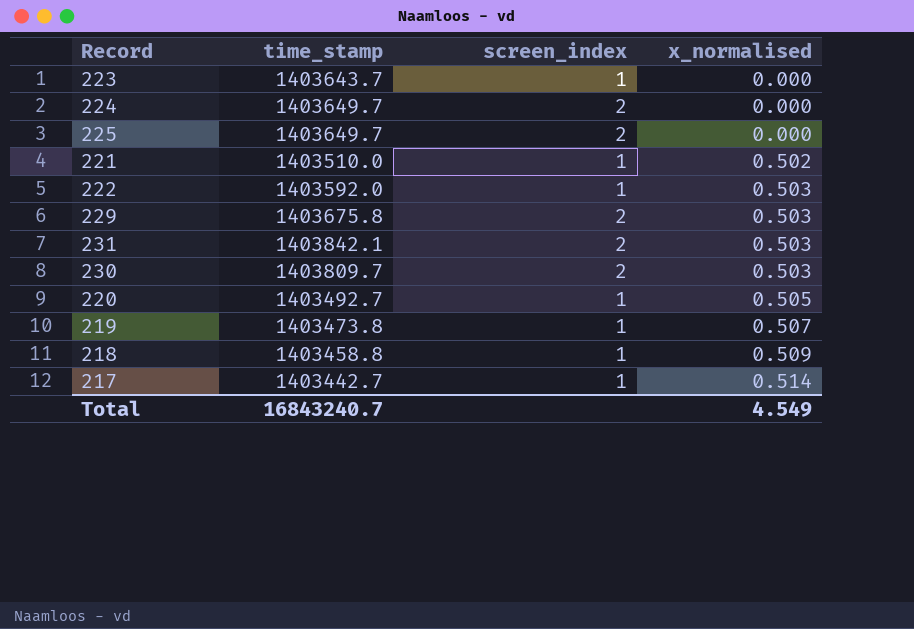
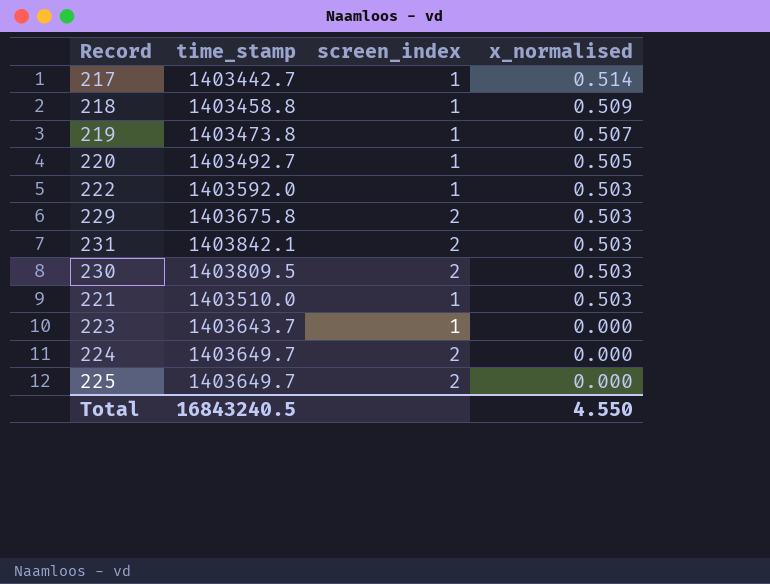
row order: x_normalised ascending -> x_normalised descending
230 | time_stamp: 1403809.7 -> 1403809.5
221 | x_normalised: 0.502 -> 0.503
Total | time_stamp: 16843240.7 -> 16843240.5
Total | x_normalised: 4.549 -> 4.550

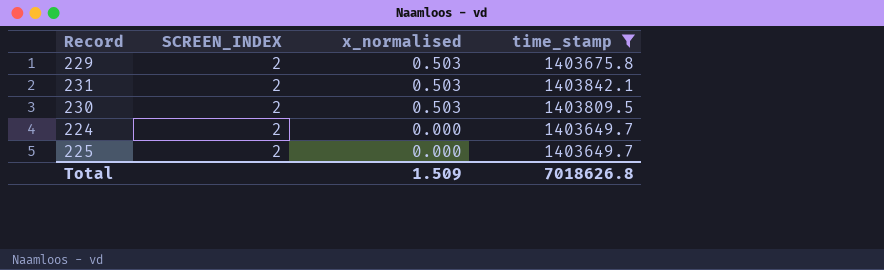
filter: none -> time_stamp >= 1403649.7
column name: screen_index -> SCREEN_INDEX
column time_stamp | position: 2 -> 4
Total | x_normalised: 4.550 -> 1.509
Total | time_stamp: 16843240.5 -> 7018626.8

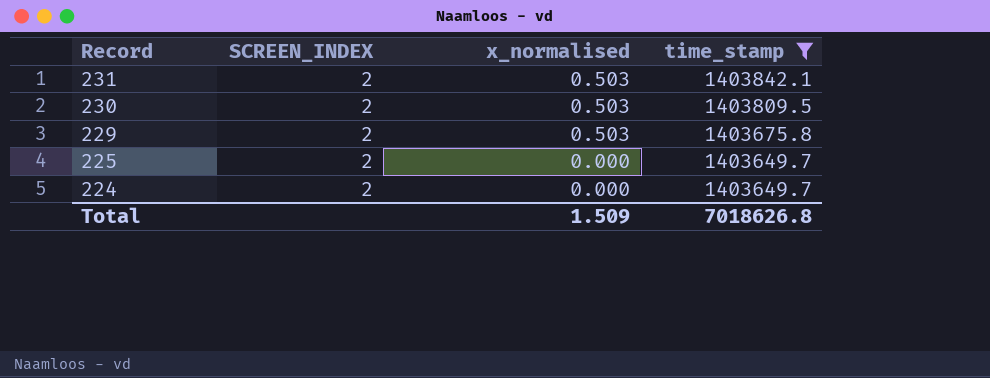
row order: x_normalised descending -> Record descending

